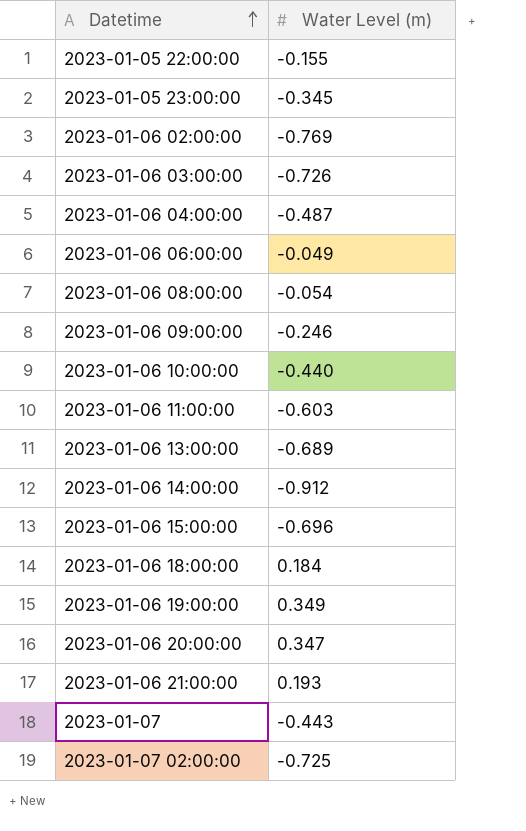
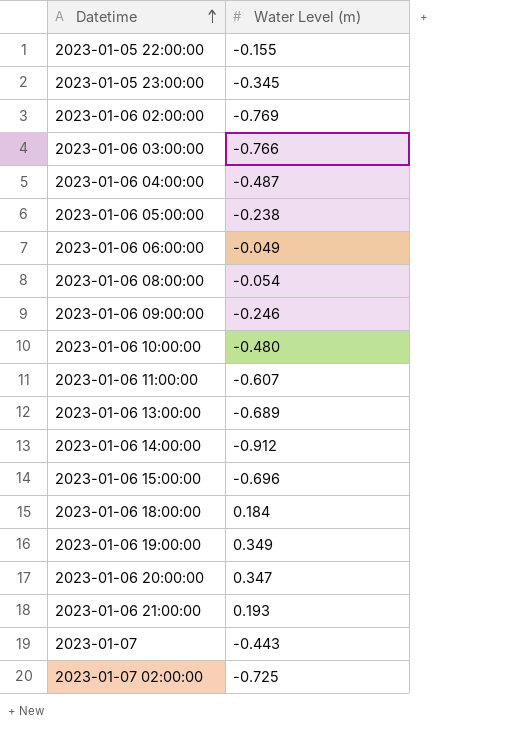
2023-01-06 03:00:00 | Water Level (m): -0.726 -> -0.766
row 2023-01-06 05:00:00: none -> -0.238
2023-01-06 10:00:00 | Water Level (m): -0.440 -> -0.480
2023-01-06 11:00:00 | Water Level (m): -0.603 -> -0.607

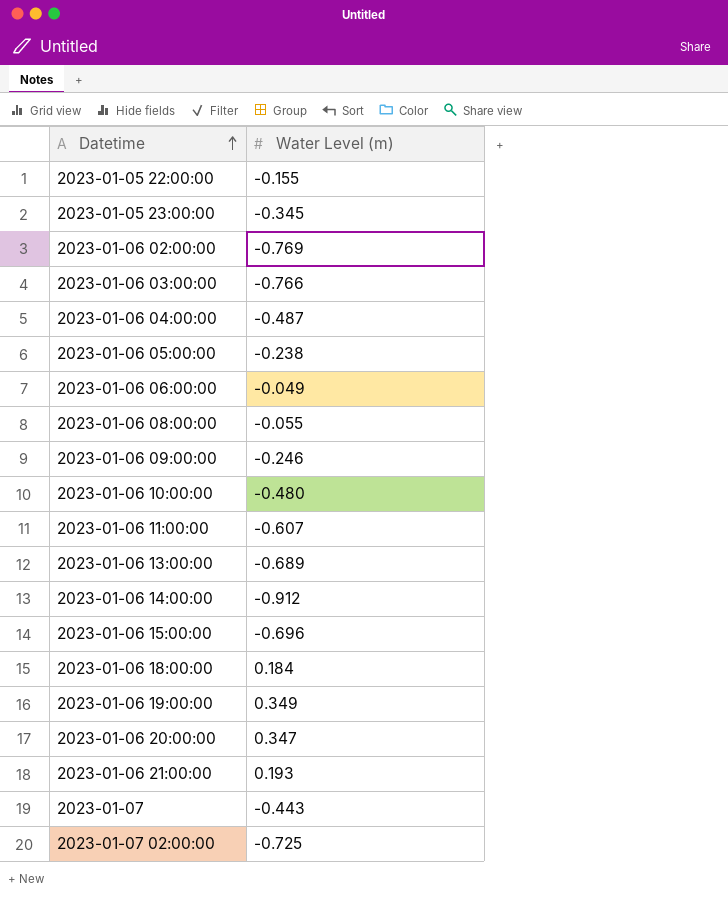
2023-01-06 08:00:00 | Water Level (m): -0.054 -> -0.055

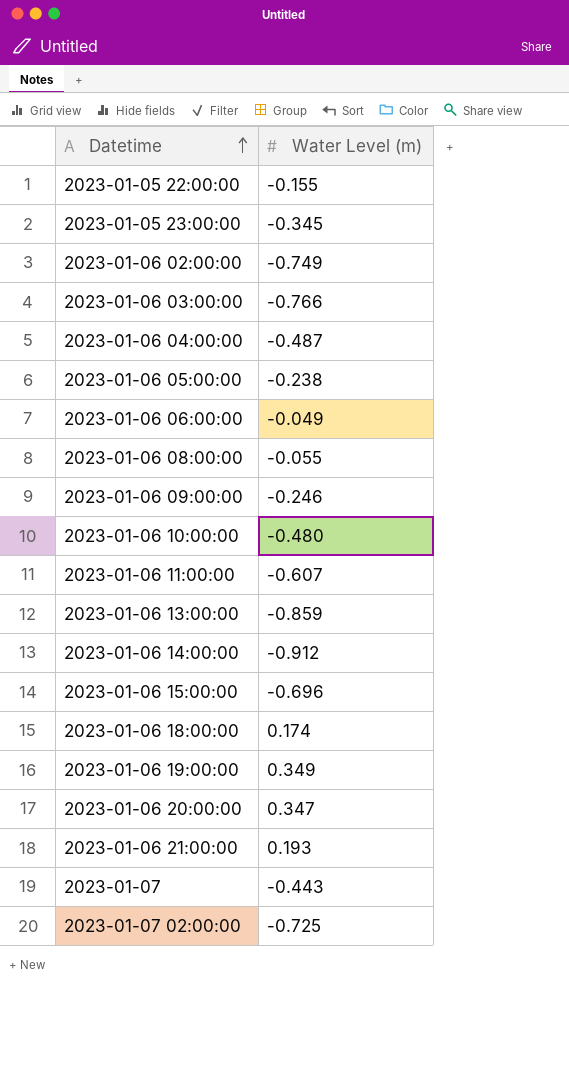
2023-01-06 02:00:00 | Water Level (m): -0.769 -> -0.749
2023-01-06 13:00:00 | Water Level (m): -0.689 -> -0.859
2023-01-06 18:00:00 | Water Level (m): 0.184 -> 0.174

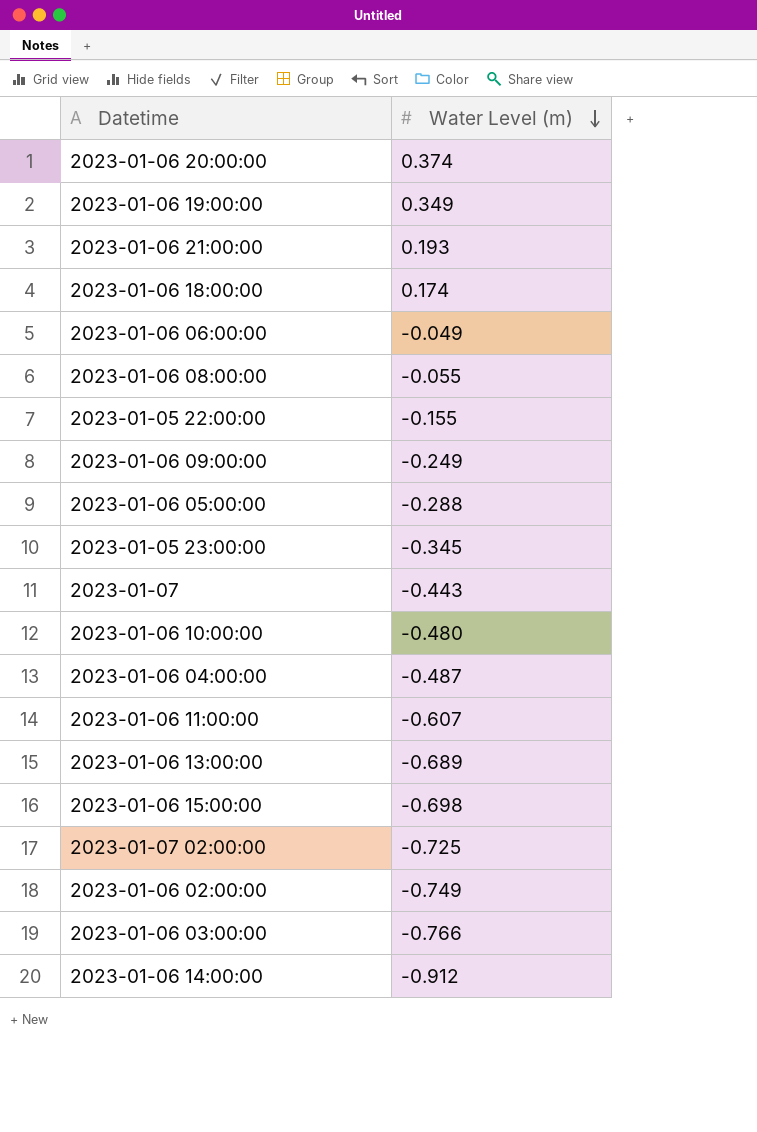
row order: Datetime ascending -> Water Level (m) descending
2023-01-06 20:00:00 | Water Level (m): 0.347 -> 0.374
2023-01-06 09:00:00 | Water Level (m): -0.246 -> -0.249
2023-01-06 05:00:00 | Water Level (m): -0.238 -> -0.288
2023-01-06 13:00:00 | Water Level (m): -0.859 -> -0.689
2023-01-06 15:00:00 | Water Level (m): -0.696 -> -0.698

